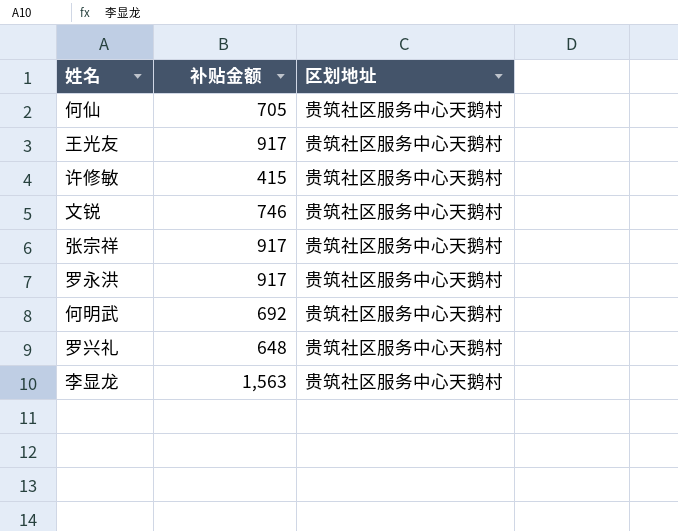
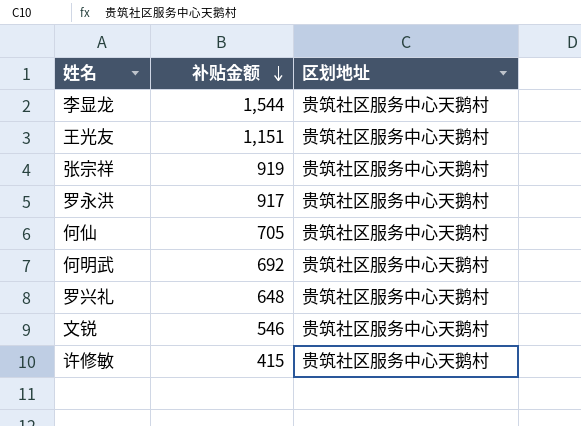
row order: none -> 补贴金额 descending
李显龙 | 补贴金额: 1,563 -> 1,544
王光友 | 补贴金额: 917 -> 1,151
张宗祥 | 补贴金额: 917 -> 919
文锐 | 补贴金额: 746 -> 546

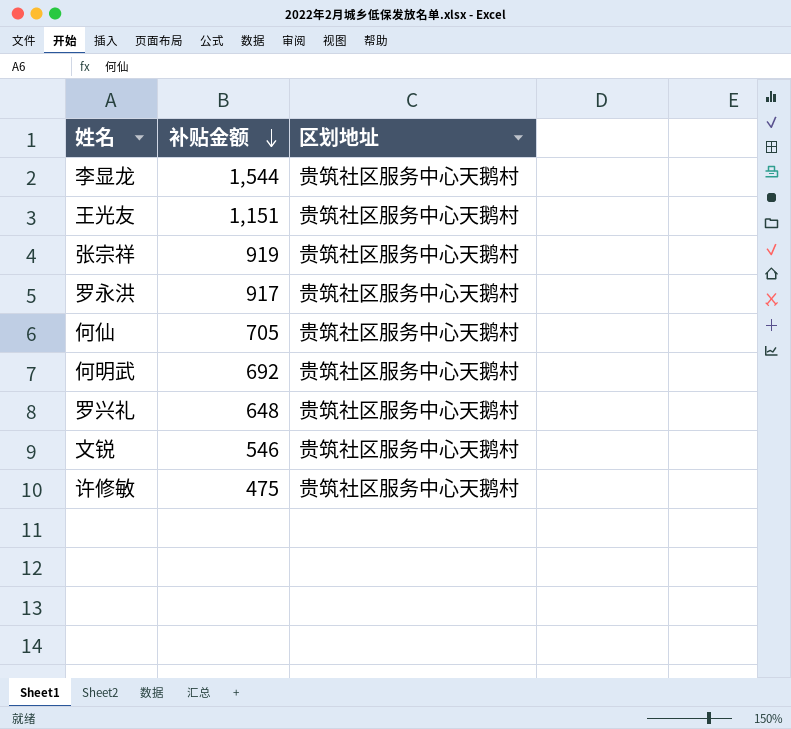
许修敏 | 补贴金额: 415 -> 475

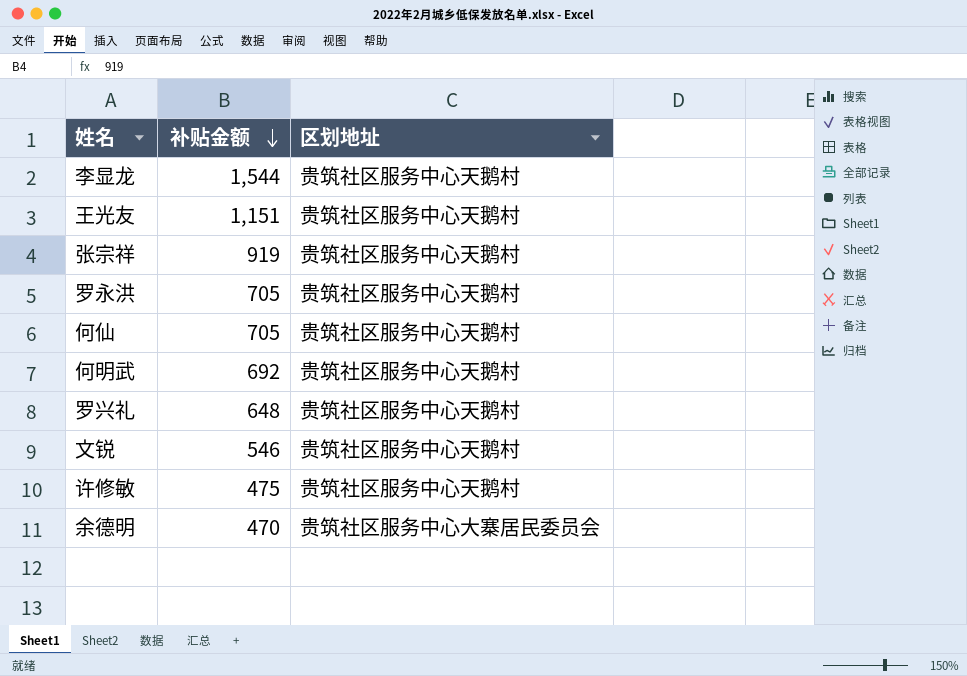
罗永洪 | 补贴金额: 917 -> 705
row 余德明: none -> 470 | 贵筑社区服务中心大寨居民委员会

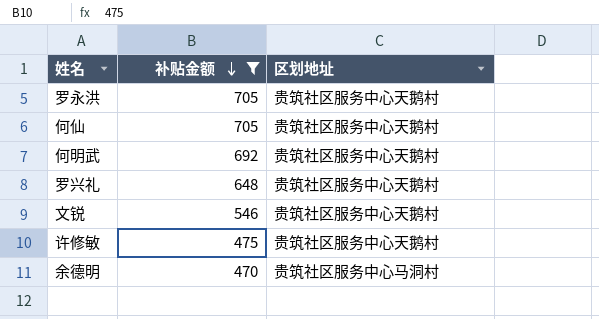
filter: none -> 补贴金额 <= 705
余德明 | 区划地址: 贵筑社区服务中心大寨居民委员会 -> 贵筑社区服务中心马洞村

